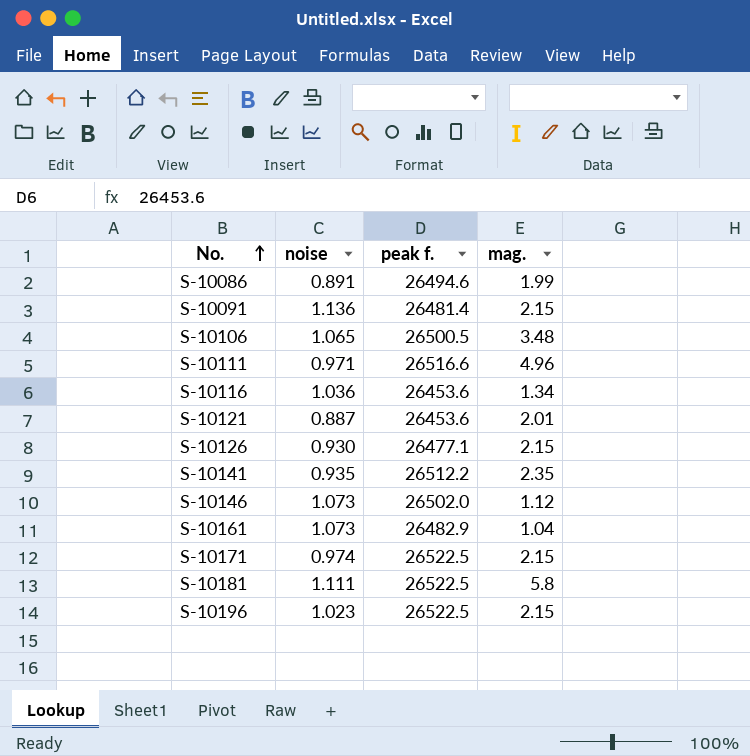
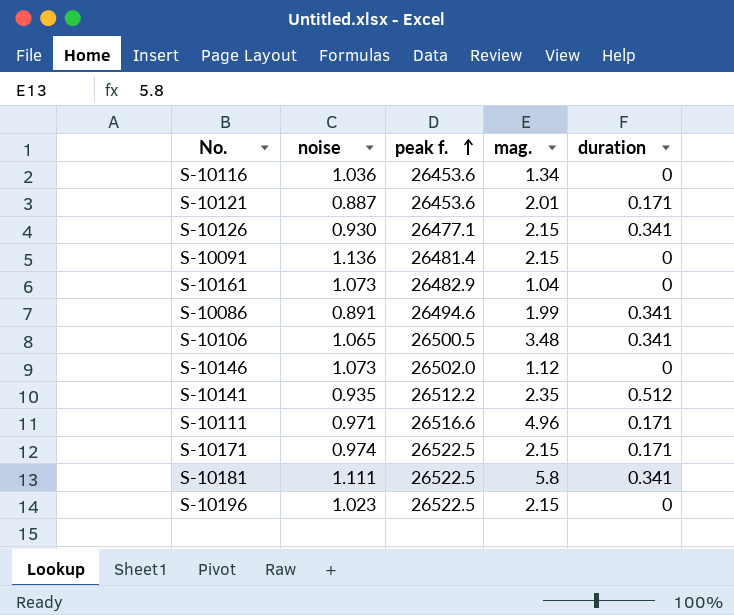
row order: No. ascending -> peak f. ascending
column duration | position: none -> 5

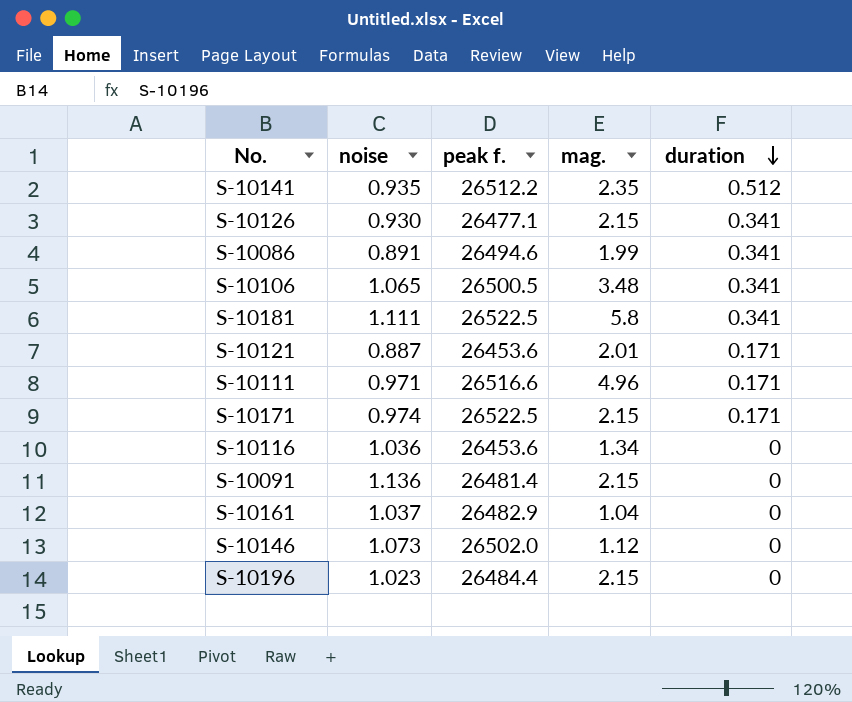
row order: peak f. ascending -> duration descending
S-10161 | noise: 1.073 -> 1.037
S-10196 | peak f.: 26522.5 -> 26484.4

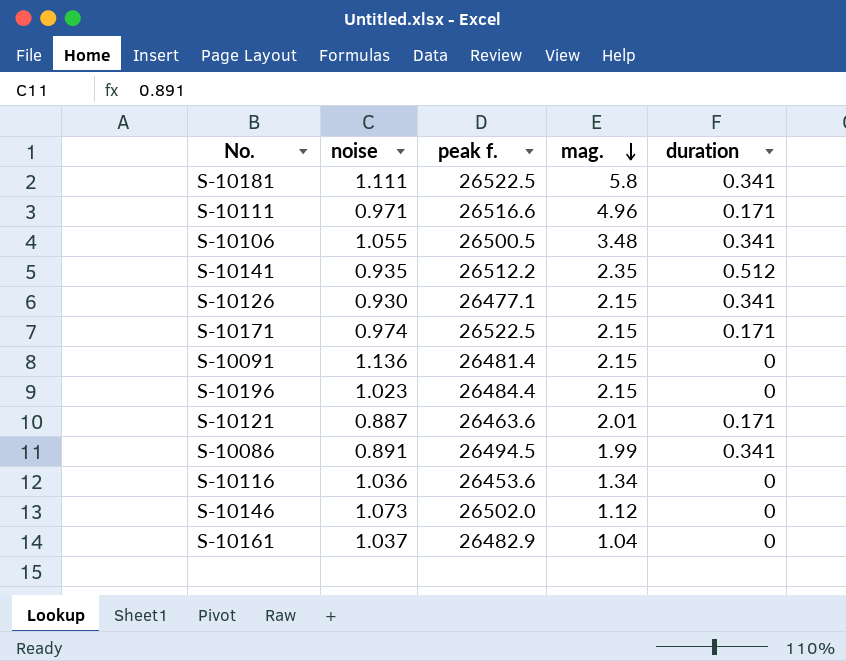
row order: duration descending -> mag. descending
S-10106 | noise: 1.065 -> 1.055
S-10121 | peak f.: 26453.6 -> 26463.6
S-10086 | peak f.: 26494.6 -> 26494.5

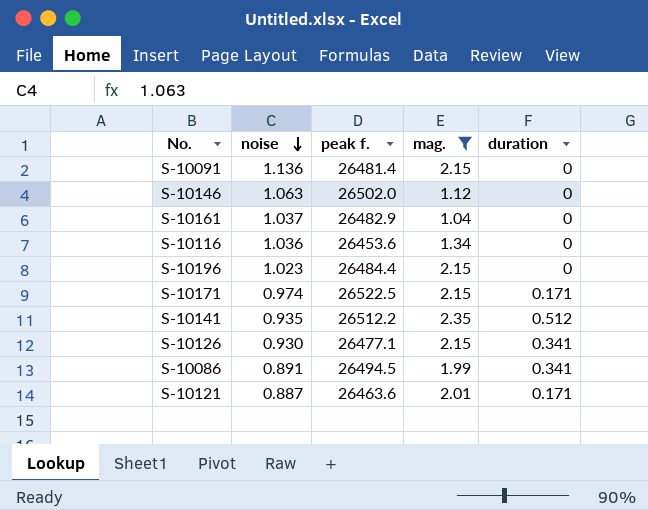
filter: none -> mag. <= 2.35
row order: mag. descending -> noise descending
S-10146 | noise: 1.073 -> 1.063

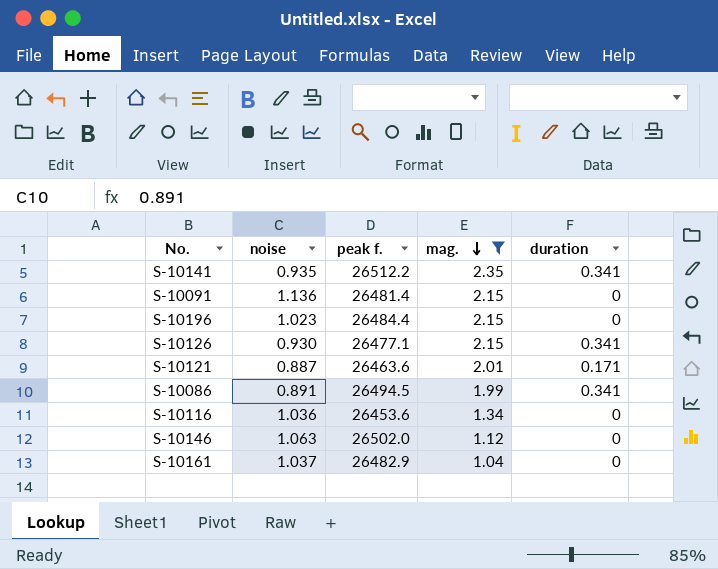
row order: noise descending -> mag. descending
row S-10171: 0.974 | 26522.5 | 2.15 | 0.171 -> none
S-10141 | duration: 0.512 -> 0.341

